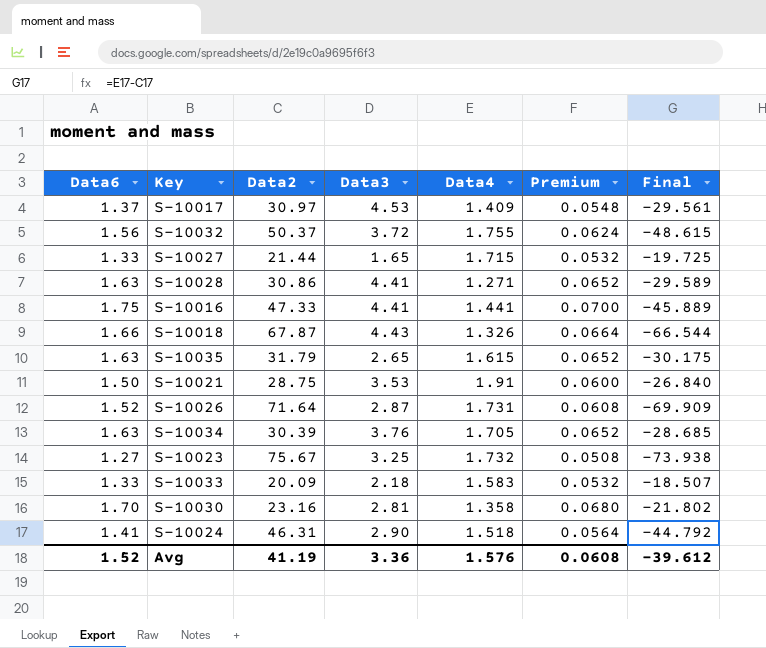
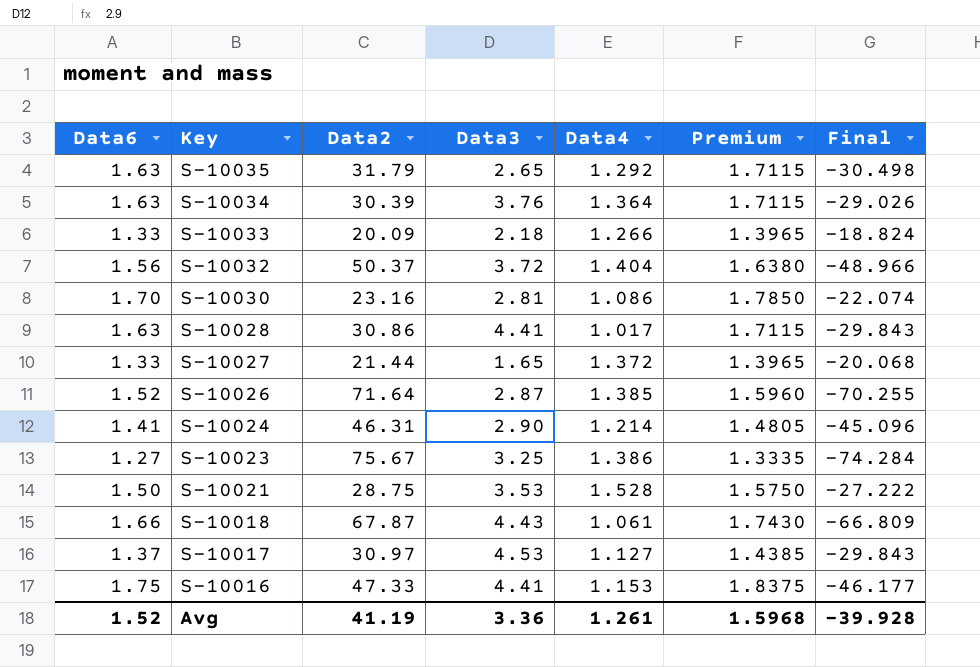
row order: none -> Key descending
column Premium | formula: [Data6] * 0.04 -> [Data6] * 1.05
S-10035 | Data4: 1.615 -> 1.292
S-10035 | Final: -30.175 -> -30.498
S-10034 | Data4: 1.705 -> 1.364
S-10034 | Final: -28.685 -> -29.026
S-10033 | Data4: 1.583 -> 1.266
S-10033 | Final: -18.507 -> -18.824
S-10032 | Data4: 1.755 -> 1.404
S-10032 | Final: -48.615 -> -48.966
S-10030 | Data4: 1.358 -> 1.086
S-10030 | Final: -21.802 -> -22.074
S-10028 | Data4: 1.271 -> 1.017
S-10028 | Final: -29.589 -> -29.843
S-10027 | Data4: 1.715 -> 1.372
S-10027 | Final: -19.725 -> -20.068
S-10026 | Data4: 1.731 -> 1.385
S-10026 | Final: -69.909 -> -70.255
S-10024 | Data4: 1.518 -> 1.214
S-10024 | Final: -44.792 -> -45.096
S-10023 | Data4: 1.732 -> 1.386
S-10023 | Final: -73.938 -> -74.284
S-10021 | Data4: 1.91 -> 1.528
S-10021 | Final: -26.840 -> -27.222
S-10018 | Data4: 1.326 -> 1.061
S-10018 | Final: -66.544 -> -66.809
S-10017 | Data4: 1.409 -> 1.127
S-10017 | Final: -29.561 -> -29.843
S-10016 | Data4: 1.441 -> 1.153
S-10016 | Final: -45.889 -> -46.177
Avg | Data4: 1.576 -> 1.261
Avg | Premium: 0.0608 -> 1.5968
Avg | Final: -39.612 -> -39.928

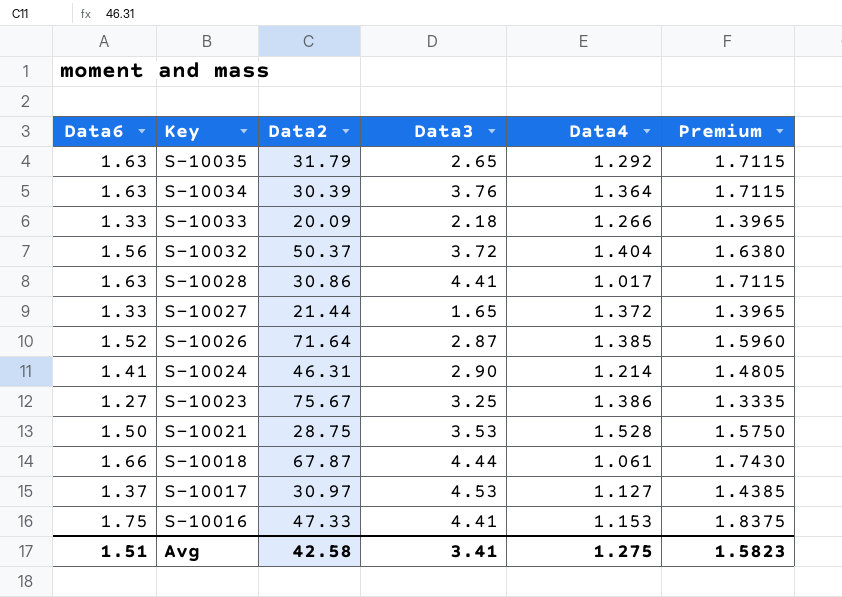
column Final | formula: [Data4] - [Data2] -> none
row S-10030: 1.70 | 23.16 | 2.81 | 1.086 | 1.7850 | -22.074 -> none
S-10018 | Data3: 4.43 -> 4.44
Avg | Data6: 1.52 -> 1.51
Avg | Data2: 41.19 -> 42.58
Avg | Data3: 3.36 -> 3.41
Avg | Data4: 1.261 -> 1.275
Avg | Premium: 1.5968 -> 1.5823

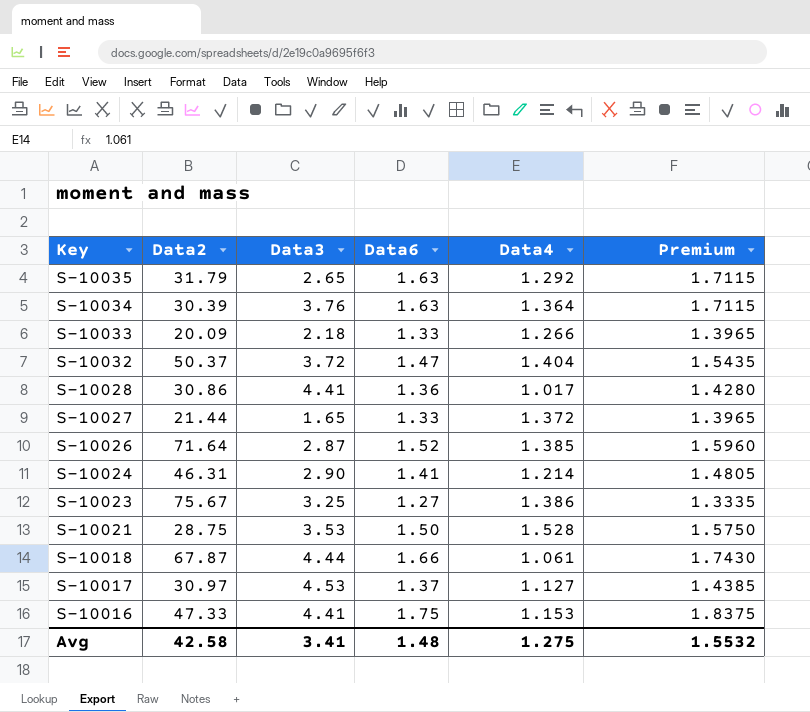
column Data6 | position: 1 -> 4
S-10032 | Data6: 1.56 -> 1.47
S-10032 | Premium: 1.6380 -> 1.5435
S-10028 | Data6: 1.63 -> 1.36
S-10028 | Premium: 1.7115 -> 1.4280
Avg | Data6: 1.51 -> 1.48
Avg | Premium: 1.5823 -> 1.5532

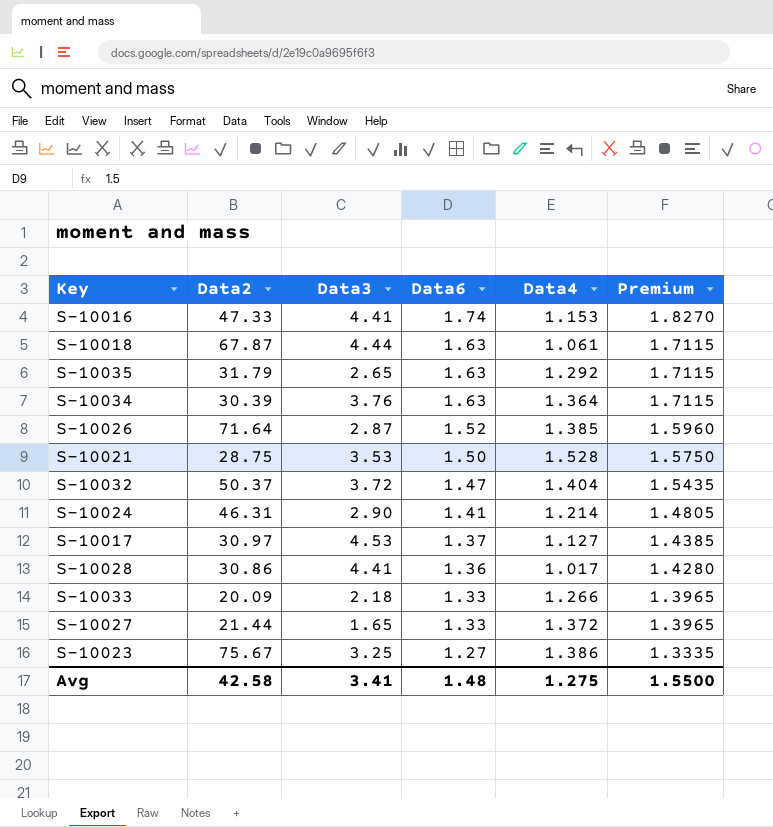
row order: Key descending -> Data6 descending
S-10016 | Data6: 1.75 -> 1.74
S-10016 | Premium: 1.8375 -> 1.8270
S-10018 | Data6: 1.66 -> 1.63
S-10018 | Premium: 1.7430 -> 1.7115
Avg | Premium: 1.5532 -> 1.5500

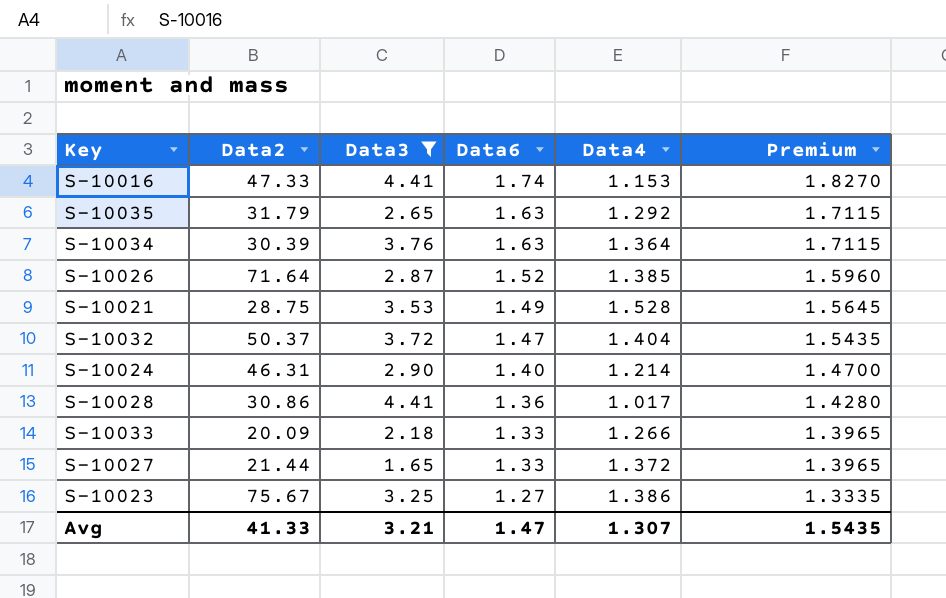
filter: none -> Data3 <= 4.41
S-10021 | Data6: 1.50 -> 1.49
S-10021 | Premium: 1.5750 -> 1.5645
S-10024 | Data6: 1.41 -> 1.40
S-10024 | Premium: 1.4805 -> 1.4700
Avg | Data2: 42.58 -> 41.33
Avg | Data3: 3.41 -> 3.21
Avg | Data6: 1.48 -> 1.47
Avg | Data4: 1.275 -> 1.307
Avg | Premium: 1.5500 -> 1.5435

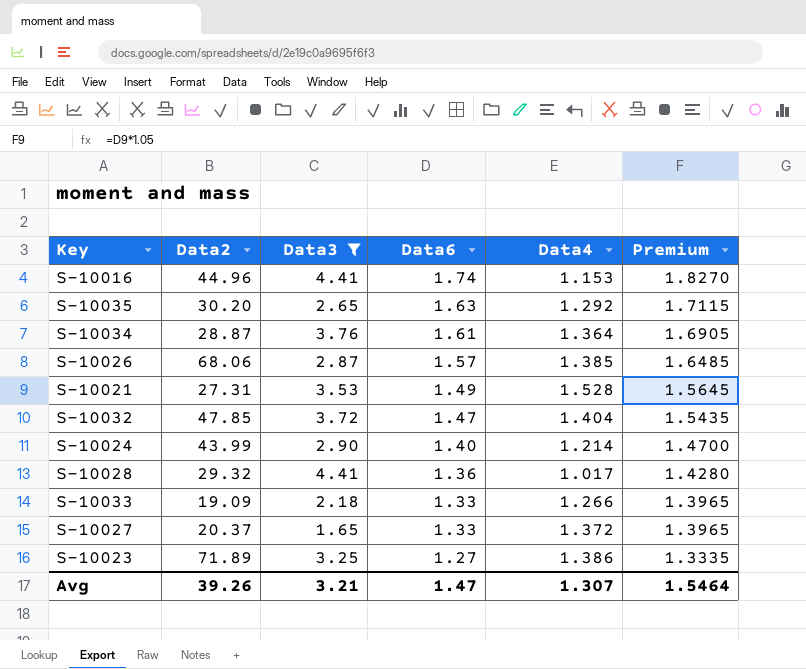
S-10016 | Data2: 47.33 -> 44.96
S-10035 | Data2: 31.79 -> 30.20
S-10034 | Data2: 30.39 -> 28.87
S-10034 | Data6: 1.63 -> 1.61
S-10034 | Premium: 1.7115 -> 1.6905
S-10026 | Data2: 71.64 -> 68.06
S-10026 | Data6: 1.52 -> 1.57
S-10026 | Premium: 1.5960 -> 1.6485
S-10021 | Data2: 28.75 -> 27.31
S-10032 | Data2: 50.37 -> 47.85
S-10024 | Data2: 46.31 -> 43.99
S-10028 | Data2: 30.86 -> 29.32
S-10033 | Data2: 20.09 -> 19.09
S-10027 | Data2: 21.44 -> 20.37
S-10023 | Data2: 75.67 -> 71.89
Avg | Data2: 41.33 -> 39.26
Avg | Premium: 1.5435 -> 1.5464

